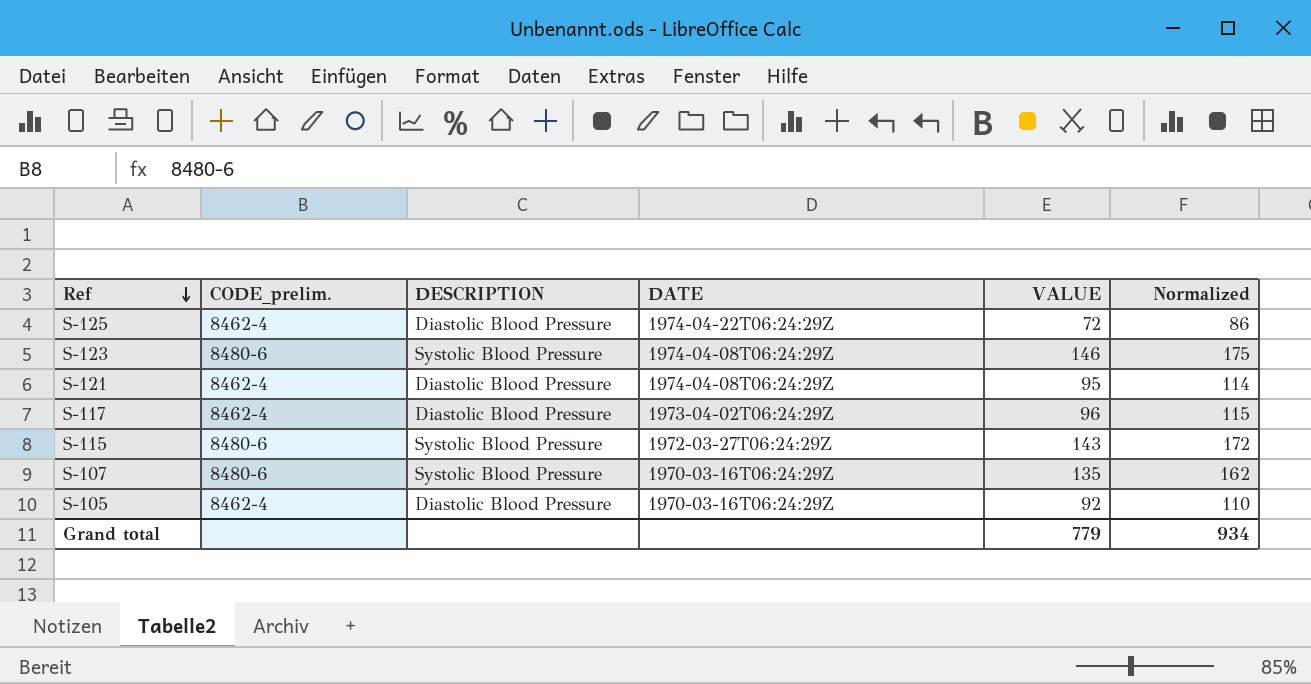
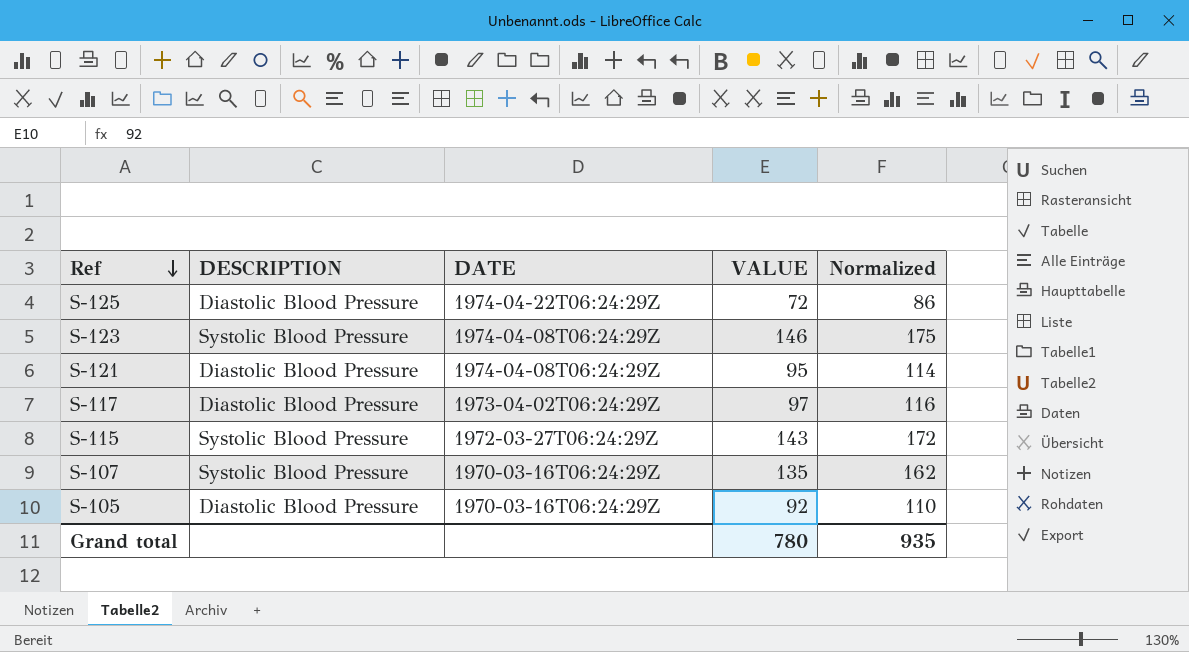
column CODE_prelim. | position: 2 -> none
S-117 | VALUE: 96 -> 97
S-117 | Normalized: 115 -> 116
Grand total | VALUE: 779 -> 780
Grand total | Normalized: 934 -> 935

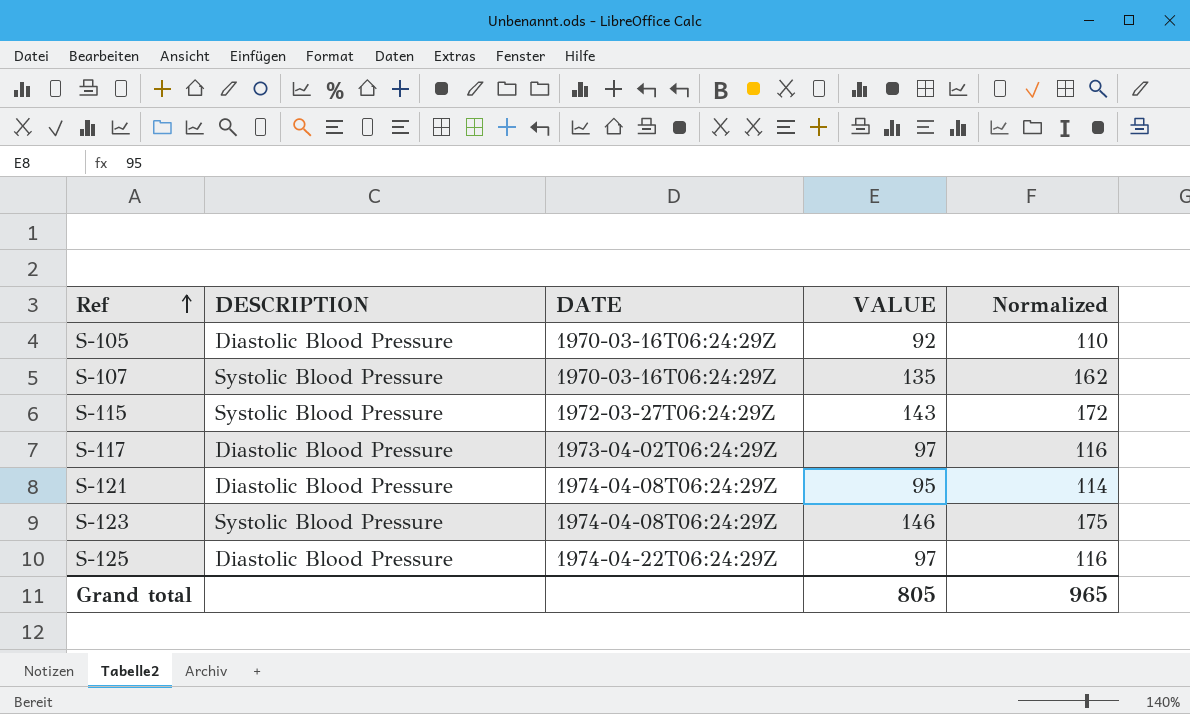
row order: Ref descending -> Ref ascending
S-125 | VALUE: 72 -> 97
S-125 | Normalized: 86 -> 116
Grand total | VALUE: 780 -> 805
Grand total | Normalized: 935 -> 965

